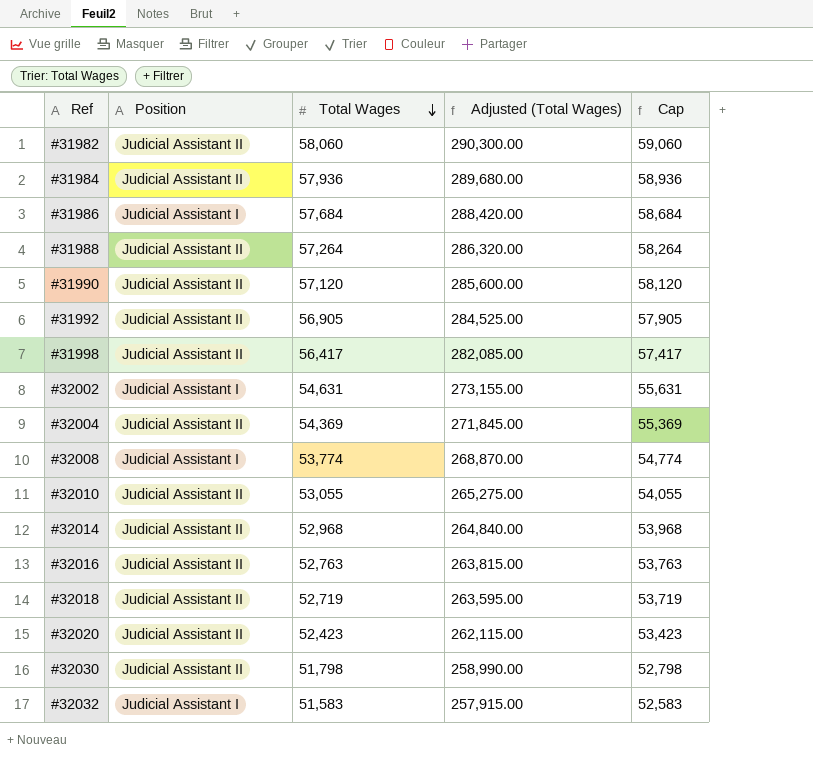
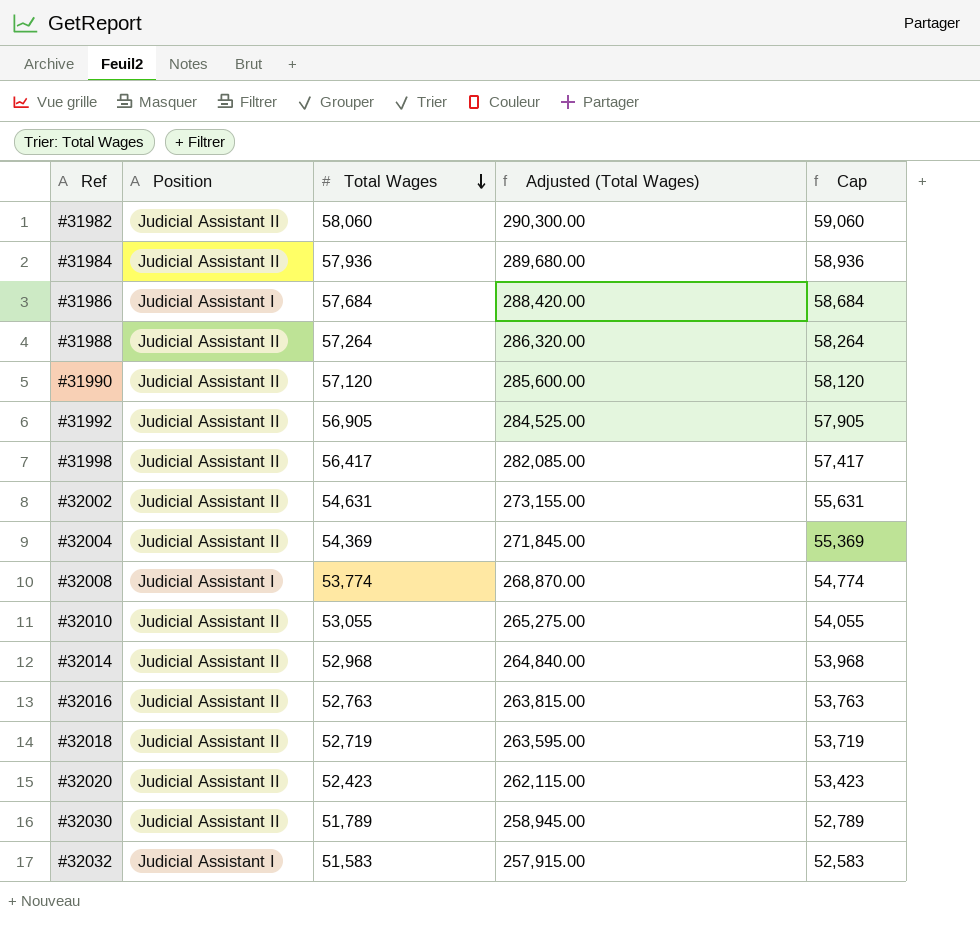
#32002 | Position: Judicial Assistant I -> Judicial Assistant II
#32030 | Total Wages: 51,798 -> 51,789
#32030 | Adjusted (Total Wages): 258,990.00 -> 258,945.00
#32030 | Cap: 52,798 -> 52,789

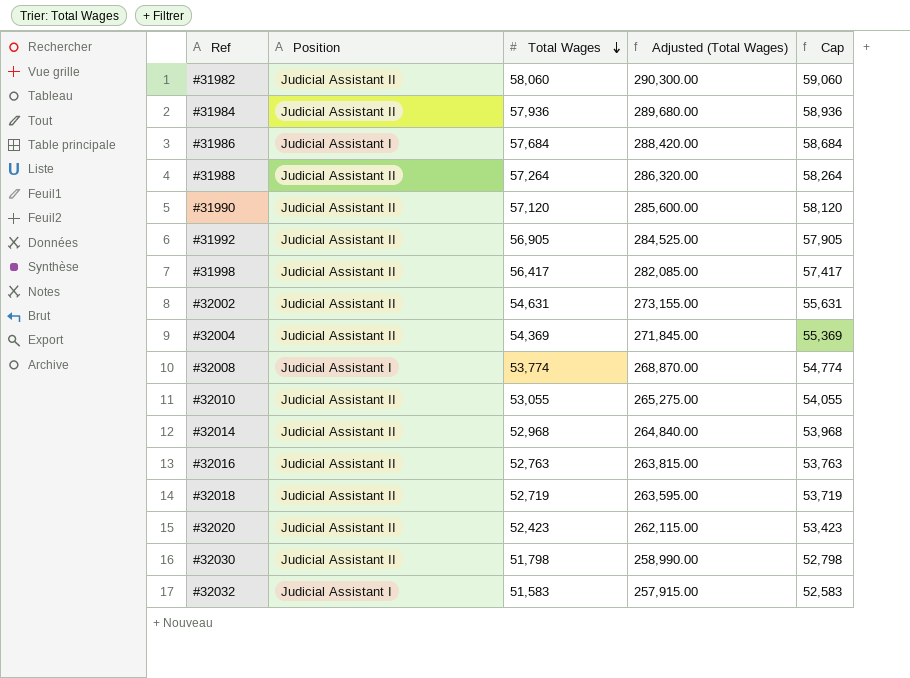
#32030 | Total Wages: 51,789 -> 51,798
#32030 | Adjusted (Total Wages): 258,945.00 -> 258,990.00
#32030 | Cap: 52,789 -> 52,798

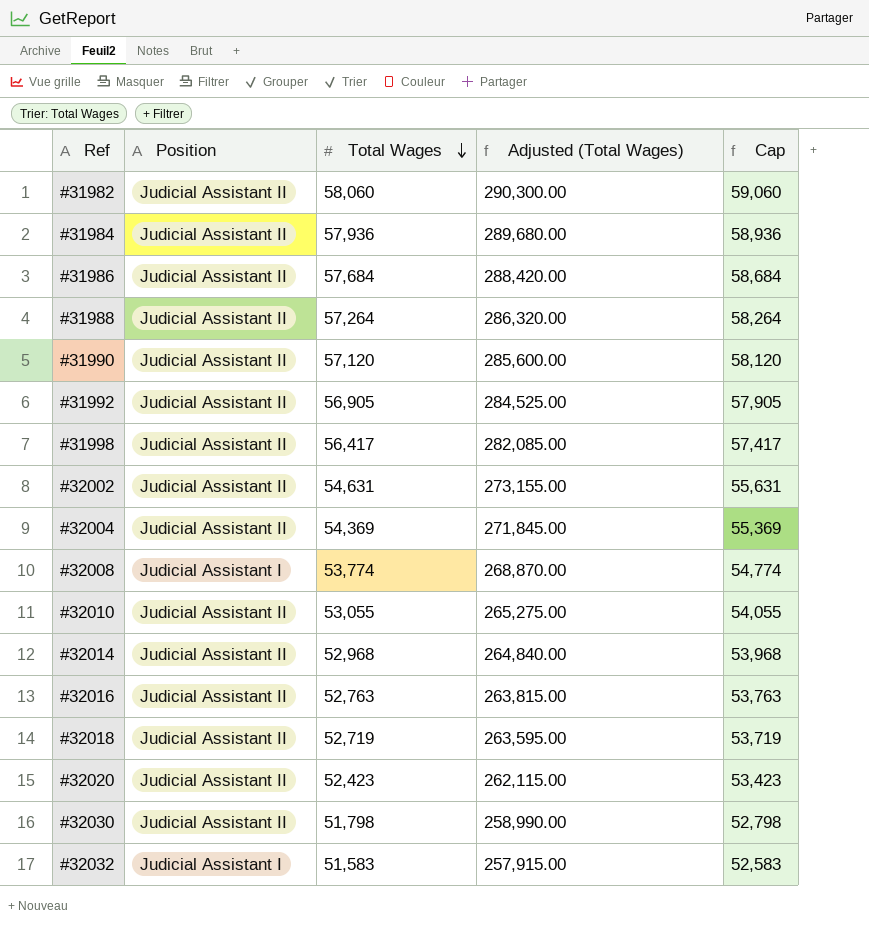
#31986 | Position: Judicial Assistant I -> Judicial Assistant II

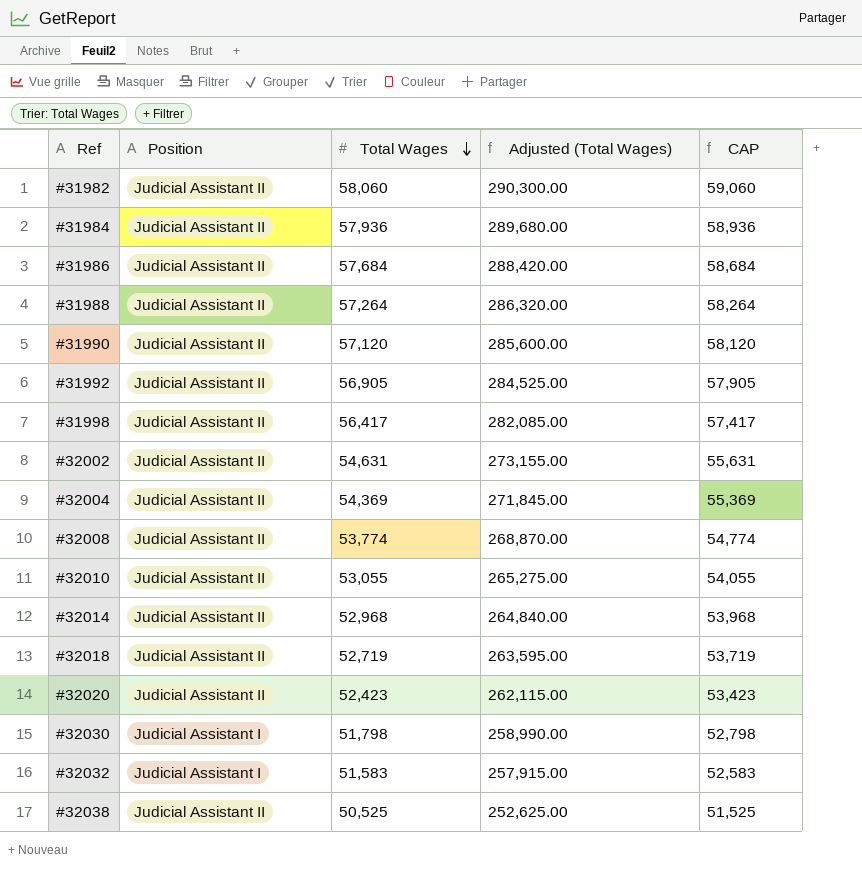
column name: Cap -> CAP
row #32016: Judicial Assistant II | 52,763 | 263,815.00 | 53,763 -> none
#32008 | Position: Judicial Assistant I -> Judicial Assistant II
#32030 | Position: Judicial Assistant II -> Judicial Assistant I
row #32038: none -> Judicial Assistant II | 50,525 | 252,625.00 | 51,525

